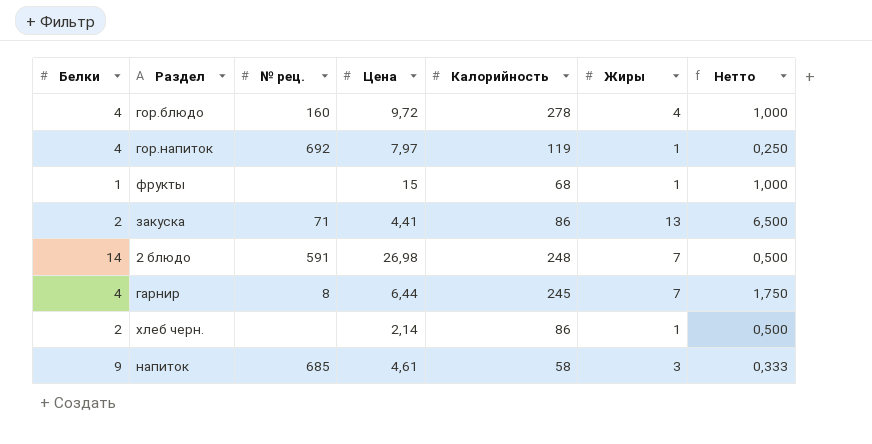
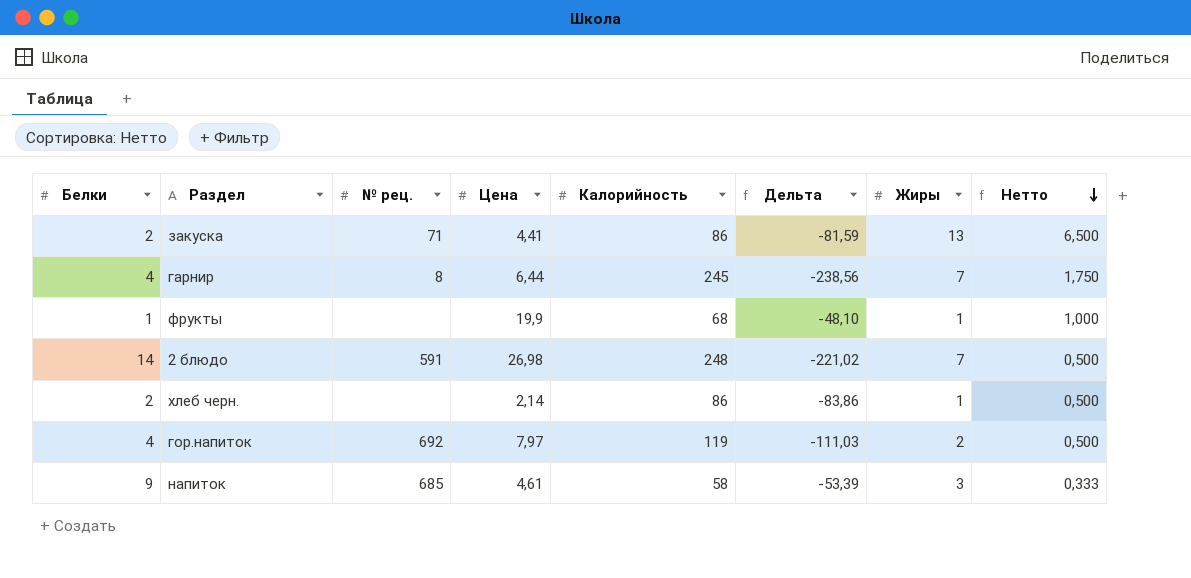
row order: none -> Нетто descending
column Дельта | formula: none -> [Цена] - [Калорийность]
row гор.блюдо: 4 | 160 | 9,72 | 278 | 4 | 1,000 -> none
фрукты | Цена: 15 -> 19,9
гор.напиток | Жиры: 1 -> 2
гор.напиток | Нетто: 0,250 -> 0,500

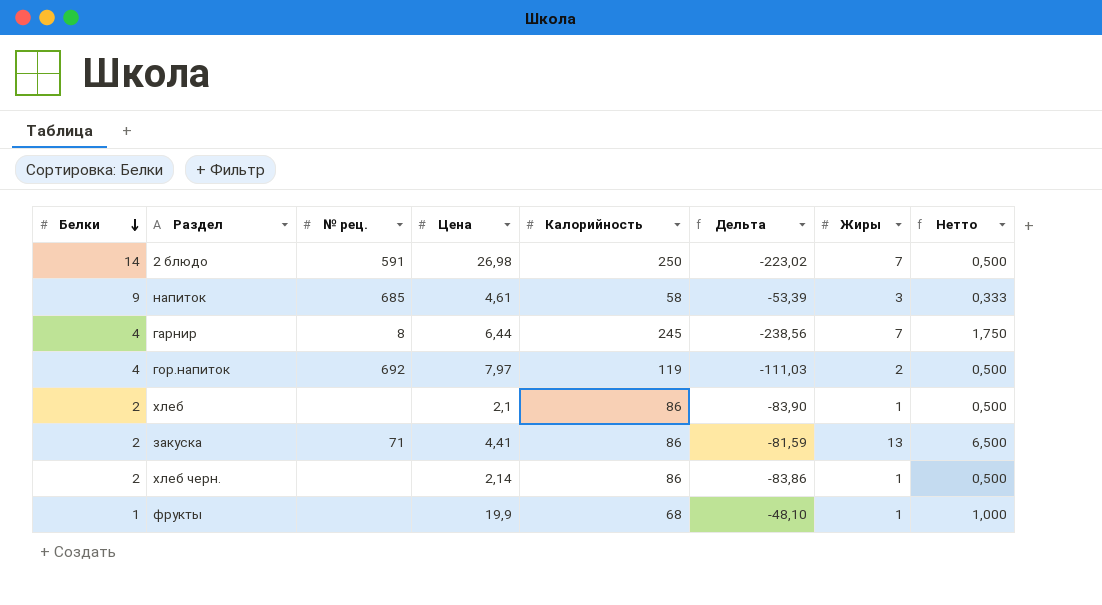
row order: Нетто descending -> Белки descending
2 блюдо | Калорийность: 248 -> 250
2 блюдо | Дельта: -221,02 -> -223,02
row хлеб: none -> 2 | none | 2,1 | 86 | -83,90 | 1 | 0,500

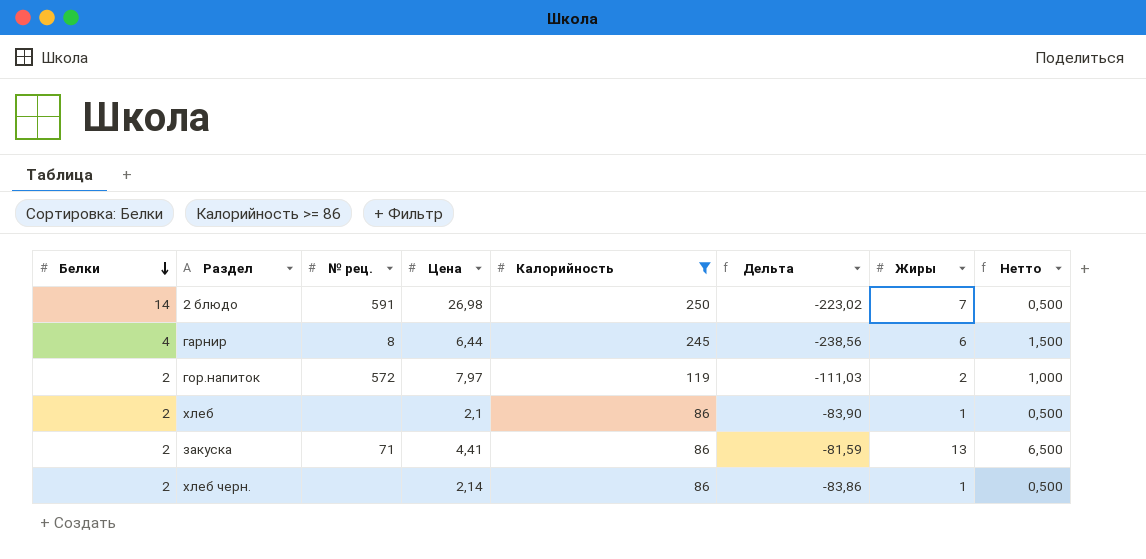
filter: none -> Калорийность >= 86
гарнир | Жиры: 7 -> 6
гарнир | Нетто: 1,750 -> 1,500
гор.напиток | Белки: 4 -> 2
гор.напиток | № рец.: 692 -> 572
гор.напиток | Нетто: 0,500 -> 1,000

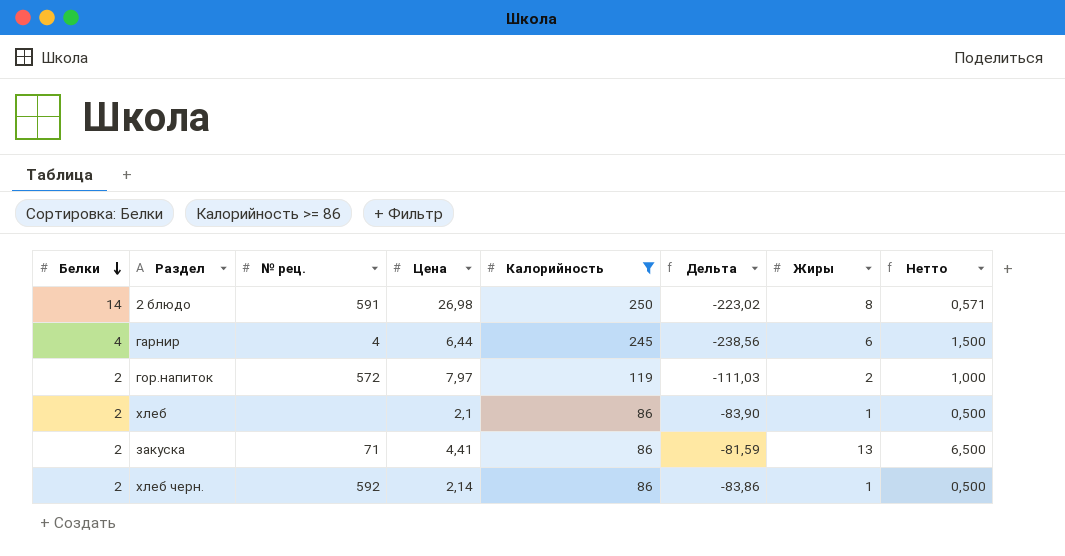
2 блюдо | Жиры: 7 -> 8
2 блюдо | Нетто: 0,500 -> 0,571
гарнир | № рец.: 8 -> 4
хлеб черн. | № рец.: none -> 592

